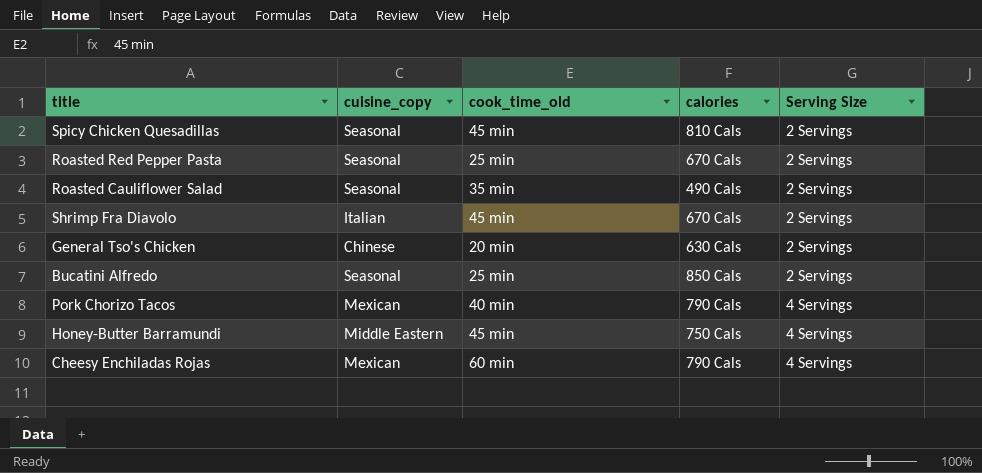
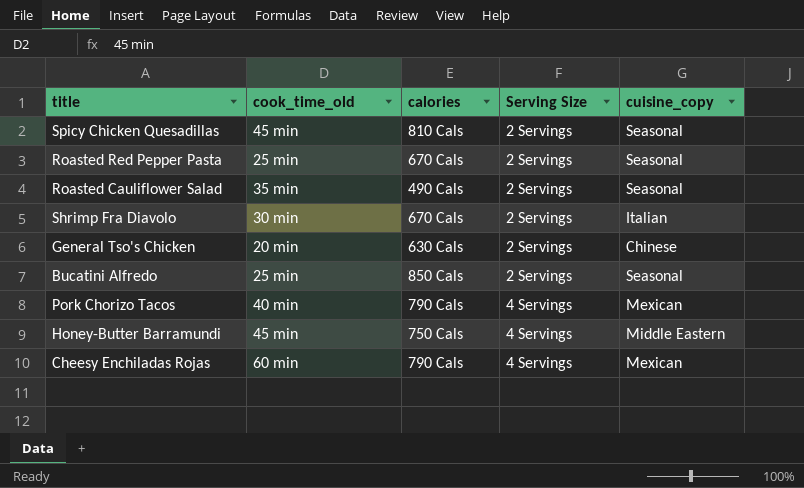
column cuisine_copy | position: 2 -> 5
Shrimp Fra Diavolo | cook_time_old: 45 min -> 30 min

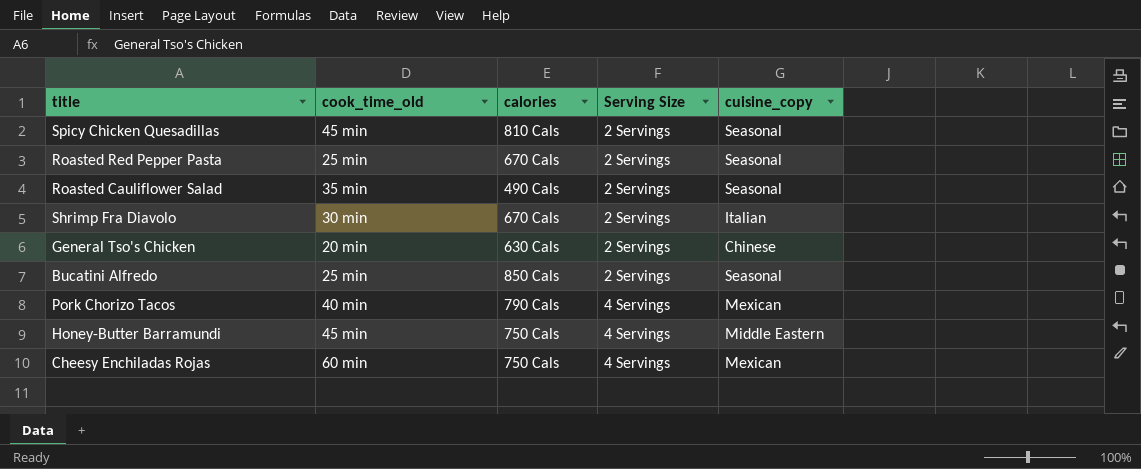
Cheesy Enchiladas Rojas | calories: 790 Cals -> 750 Cals

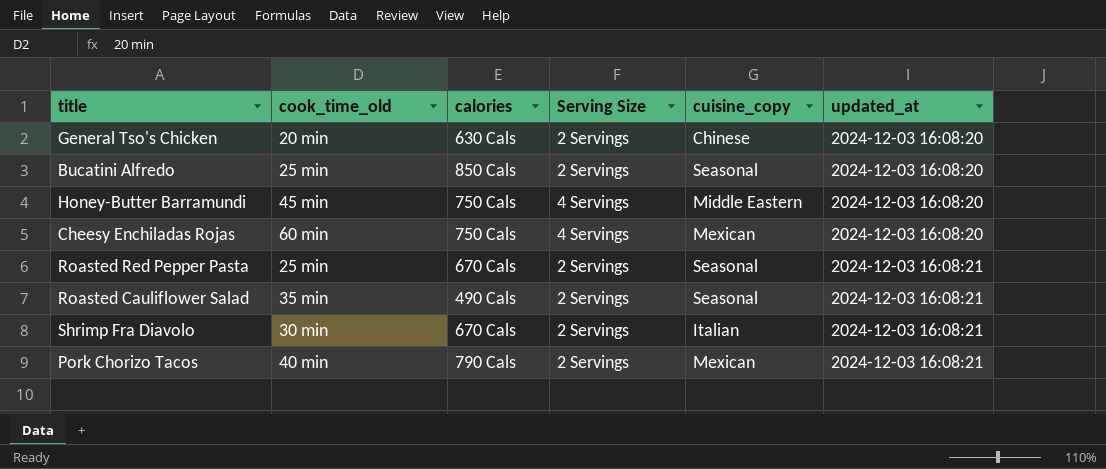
row order: Serving Size ascending -> updated_at ascending
column updated_at | position: none -> 6
row Spicy Chicken Quesadillas: 45 min | 810 Cals | 2 Servings | Seasonal -> none
Pork Chorizo Tacos | Serving Size: 4 Servings -> 2 Servings

